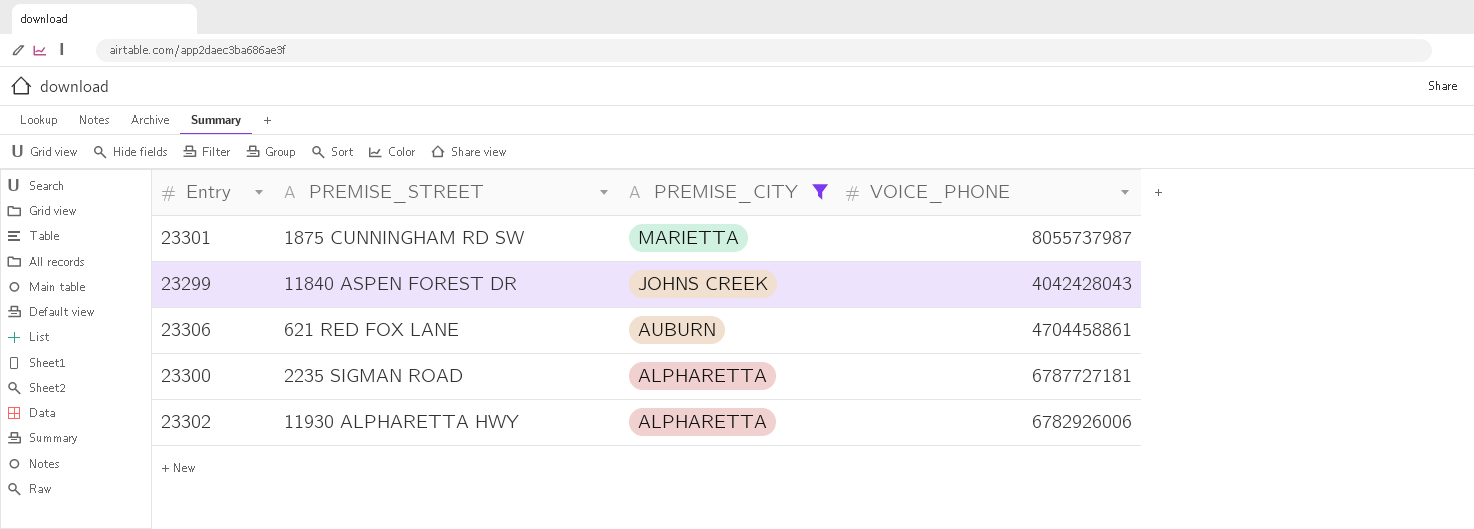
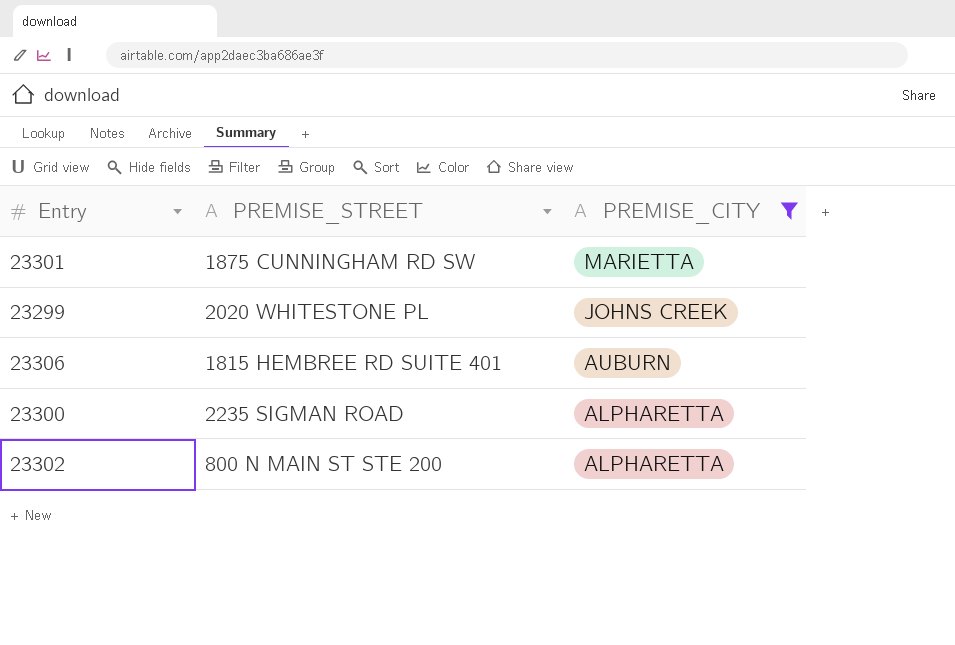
column VOICE_PHONE | position: 4 -> none
23299 | PREMISE_STREET: 11840 ASPEN FOREST DR -> 2020 WHITESTONE PL
23306 | PREMISE_STREET: 621 RED FOX LANE -> 1815 HEMBREE RD SUITE 401
23302 | PREMISE_STREET: 11930 ALPHARETTA HWY -> 800 N MAIN ST STE 200

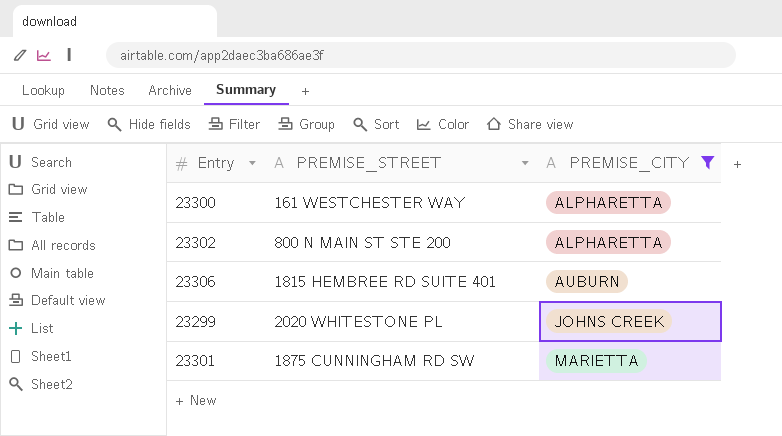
row order: PREMISE_CITY descending -> PREMISE_CITY ascending
23300 | PREMISE_STREET: 2235 SIGMAN ROAD -> 161 WESTCHESTER WAY

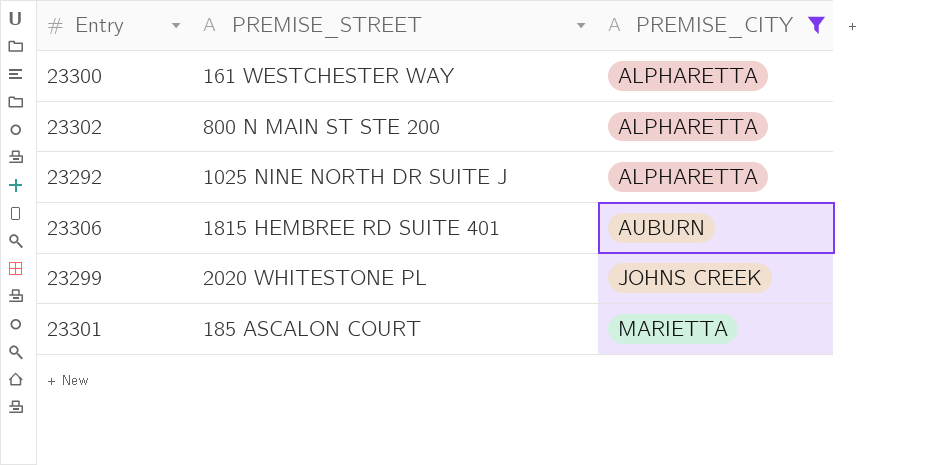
row 23292: none -> 1025 NINE NORTH DR SUITE J | ALPHARETTA
23301 | PREMISE_STREET: 1875 CUNNINGHAM RD SW -> 185 ASCALON COURT

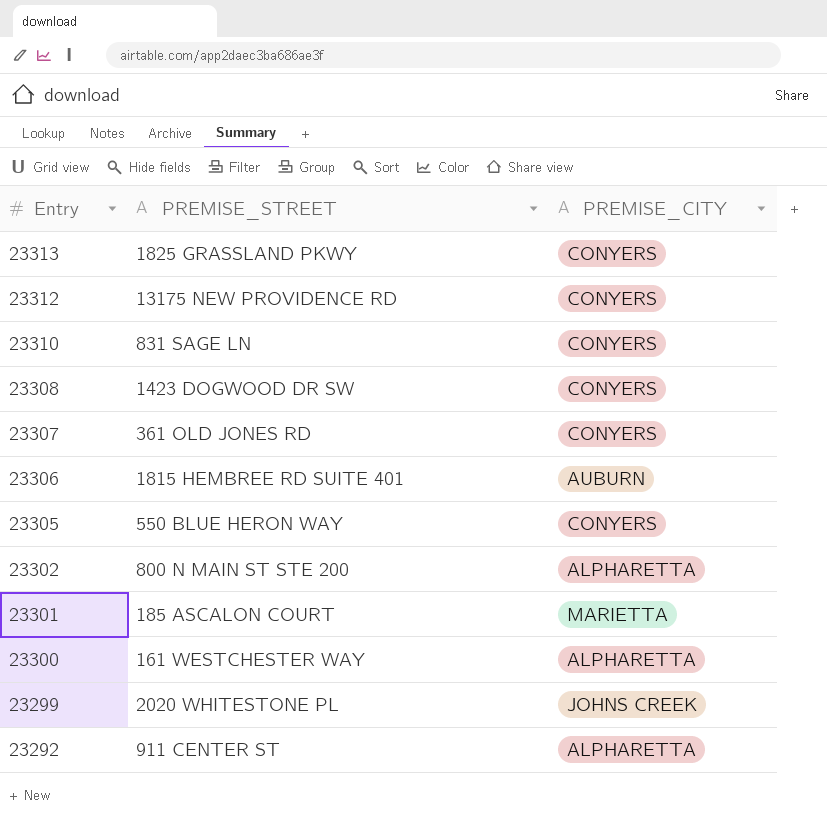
filter: PREMISE_CITY != CONYERS -> none
row order: PREMISE_CITY ascending -> Entry descending
23292 | PREMISE_STREET: 1025 NINE NORTH DR SUITE J -> 911 CENTER ST

